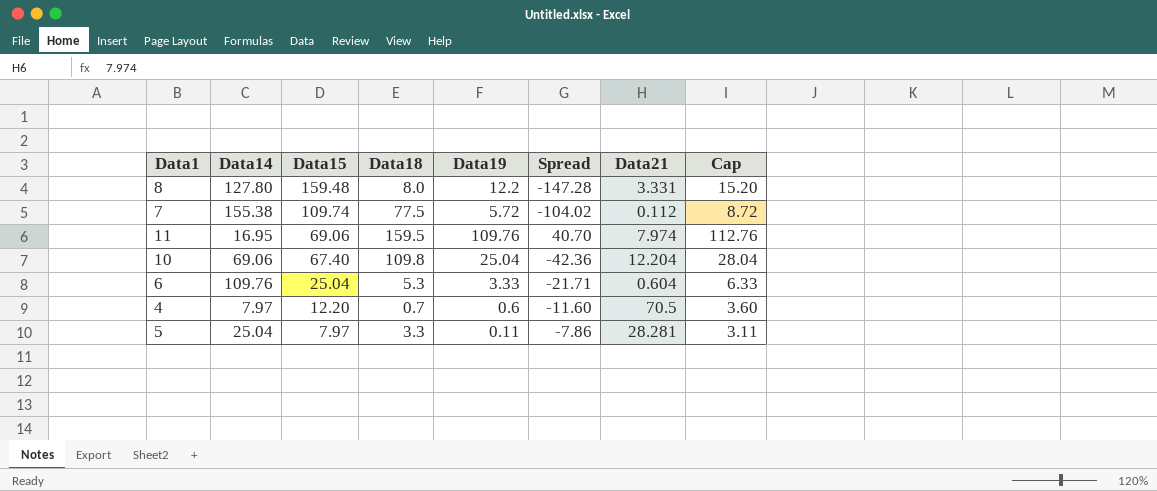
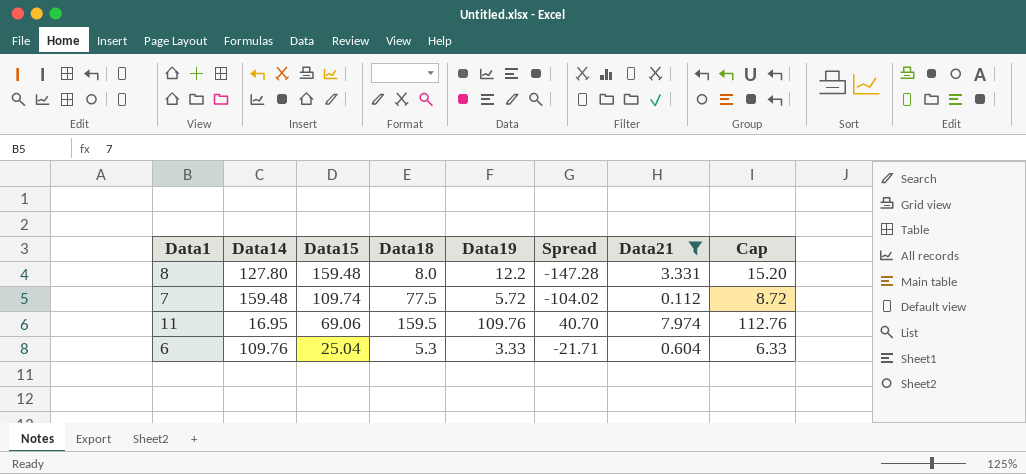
filter: none -> Data21 <= 7.974
7 | Data14: 155.38 -> 159.48

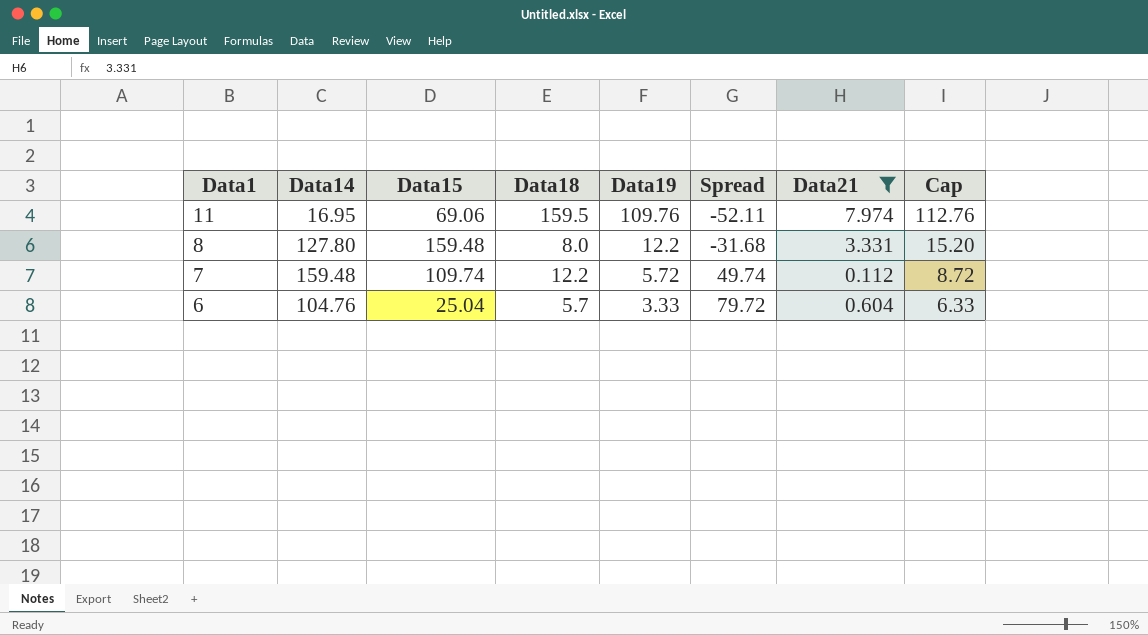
row order: Data15 descending -> Data1 descending
column Spread | formula: [Data19] - [Data15] -> [Data14] - [Data15]
7 | Data18: 77.5 -> 12.2
6 | Data14: 109.76 -> 104.76
6 | Data18: 5.3 -> 5.7

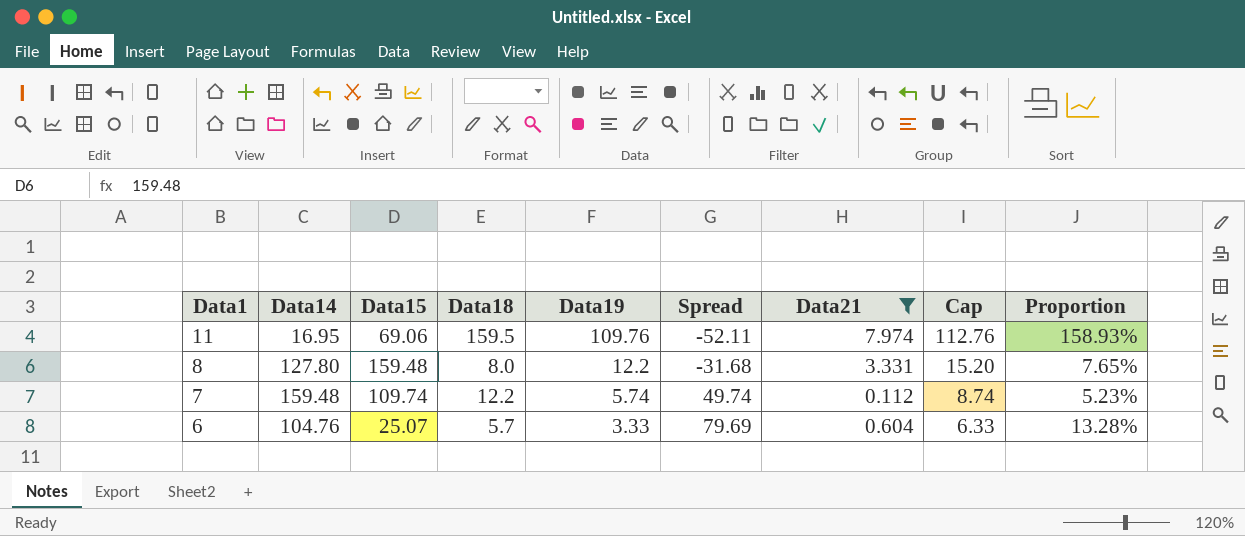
column Proportion | formula: none -> [Data19] / [Data15]
7 | Data19: 5.72 -> 5.74
7 | Cap: 8.72 -> 8.74
6 | Data15: 25.04 -> 25.07
6 | Spread: 79.72 -> 79.69

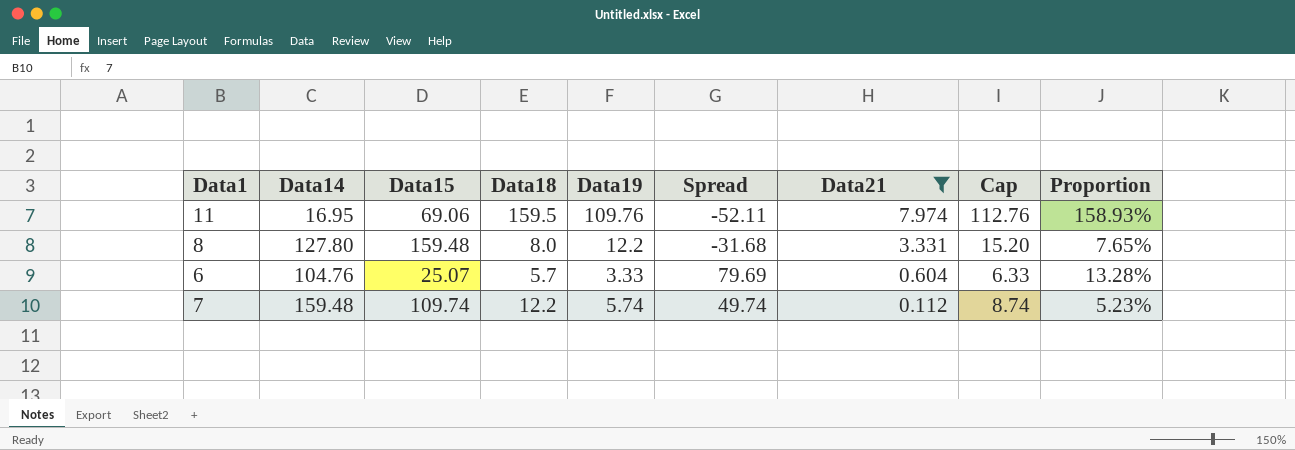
row order: Data1 descending -> Data21 descending

